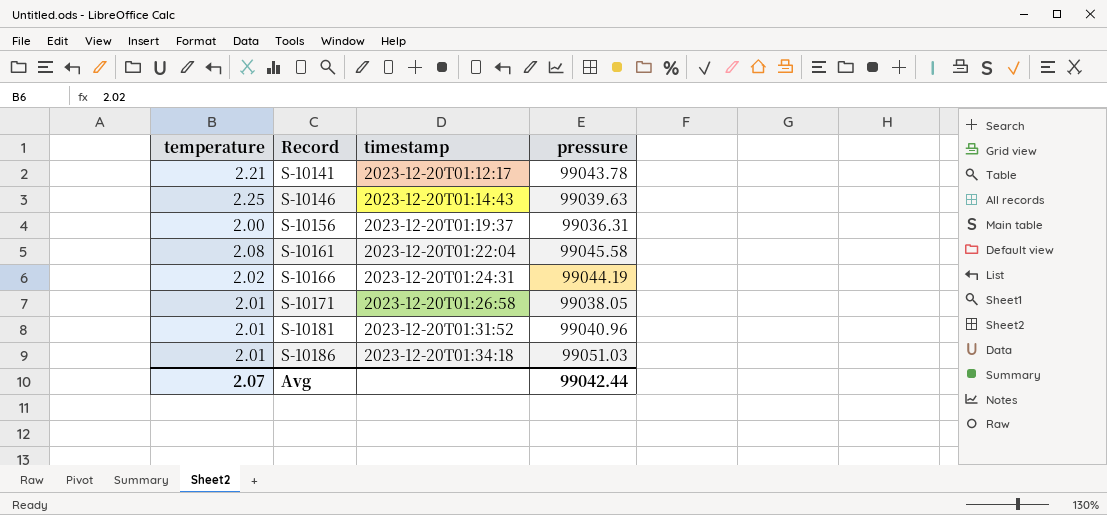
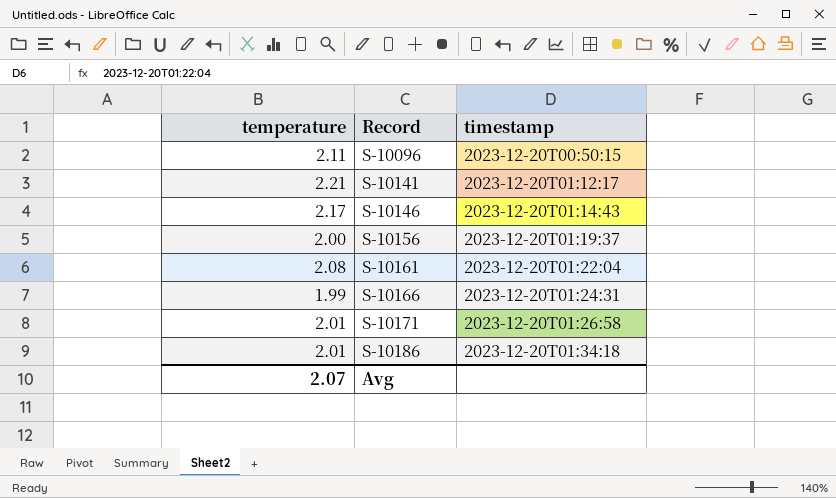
column pressure | position: 4 -> none
row S-10181: 2.01 | 2023-12-20T01:31:52 | 99040.96 -> none
row S-10096: none -> 2.11 | 2023-12-20T00:50:15
S-10146 | temperature: 2.25 -> 2.17
S-10166 | temperature: 2.02 -> 1.99

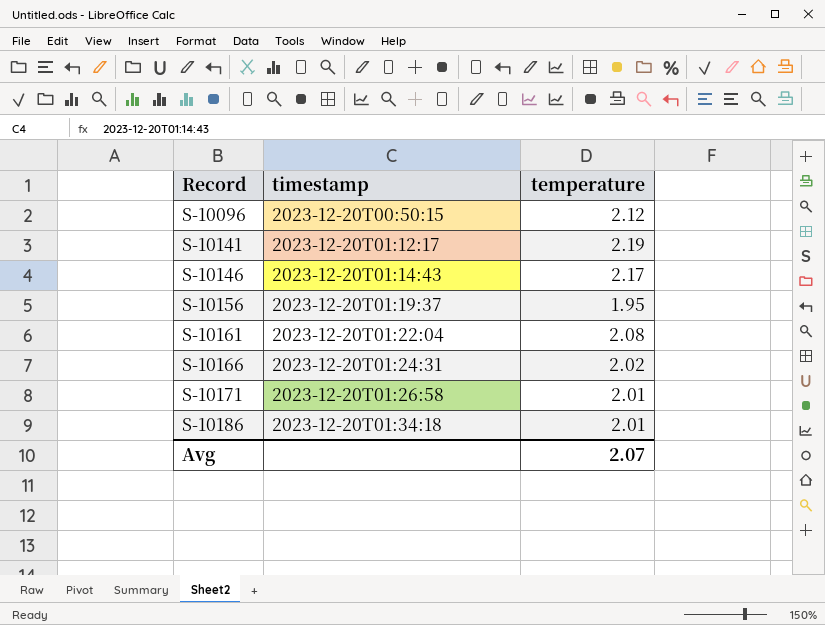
column temperature | position: 1 -> 3
S-10096 | temperature: 2.11 -> 2.12
S-10141 | temperature: 2.21 -> 2.19
S-10156 | temperature: 2.00 -> 1.95
S-10166 | temperature: 1.99 -> 2.02

